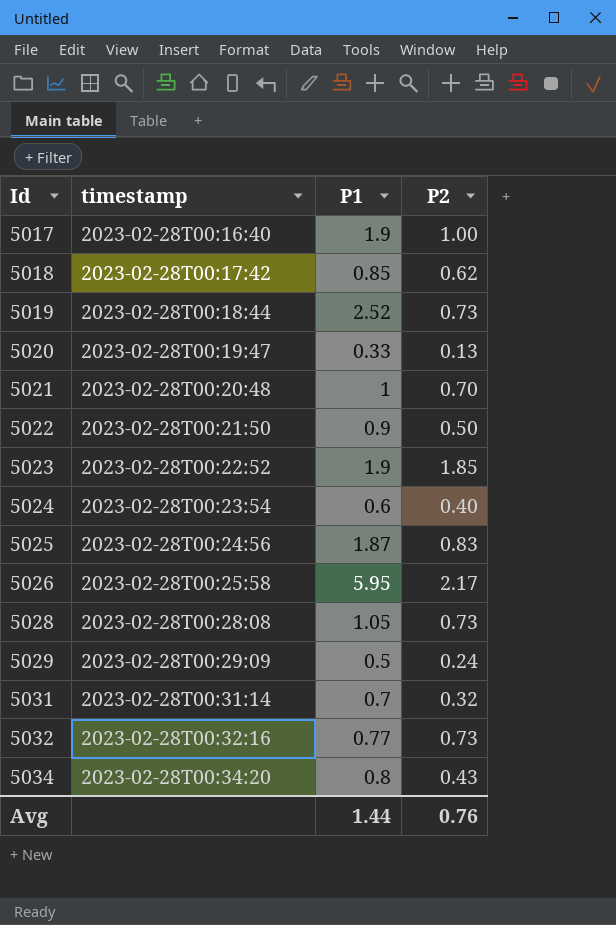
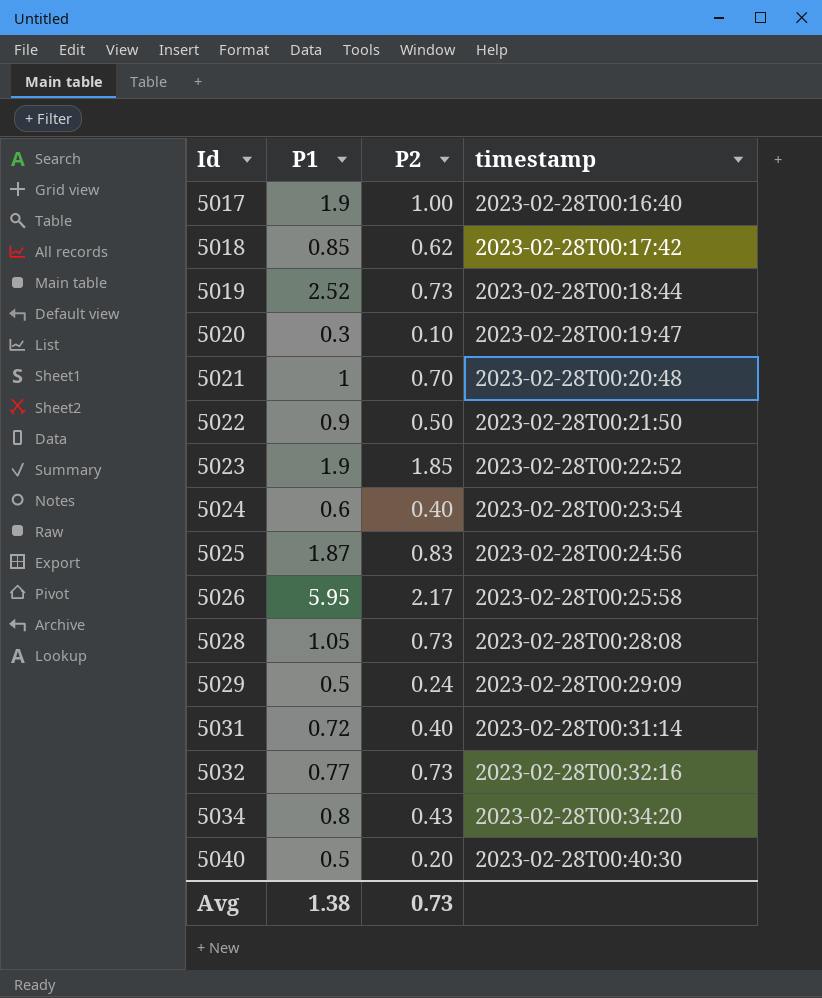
column timestamp | position: 2 -> 4
5020 | P1: 0.33 -> 0.3
5020 | P2: 0.13 -> 0.10
5031 | P1: 0.7 -> 0.72
5031 | P2: 0.32 -> 0.40
row 5040: none -> 0.5 | 0.20 | 2023-02-28T00:40:30
Avg | P1: 1.44 -> 1.38
Avg | P2: 0.76 -> 0.73

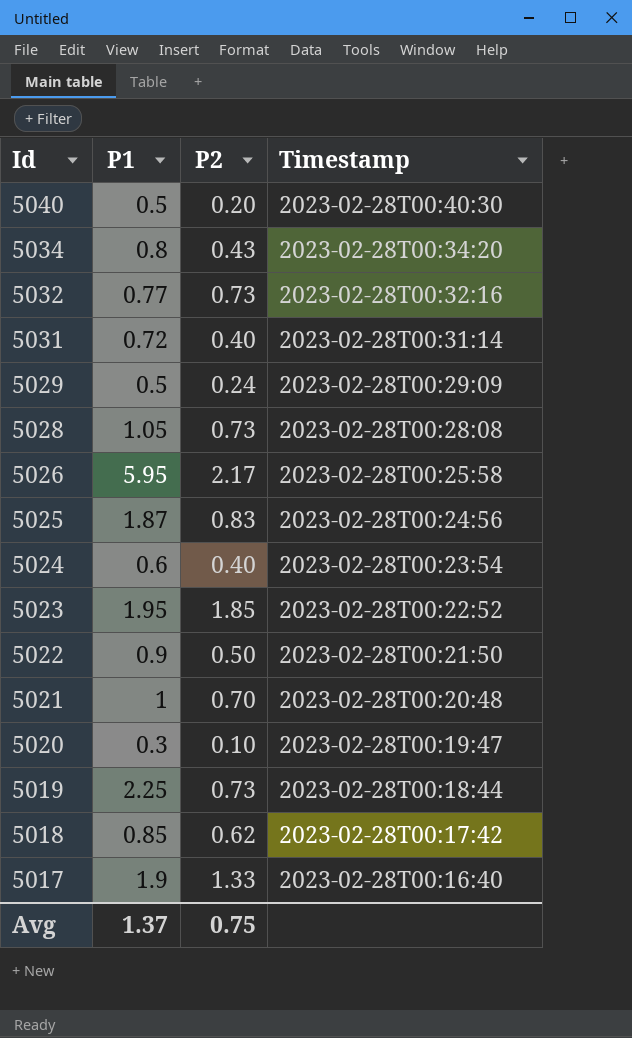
row order: Id ascending -> Id descending
column name: timestamp -> Timestamp
5023 | P1: 1.9 -> 1.95
5019 | P1: 2.52 -> 2.25
5017 | P2: 1.00 -> 1.33
Avg | P1: 1.38 -> 1.37
Avg | P2: 0.73 -> 0.75

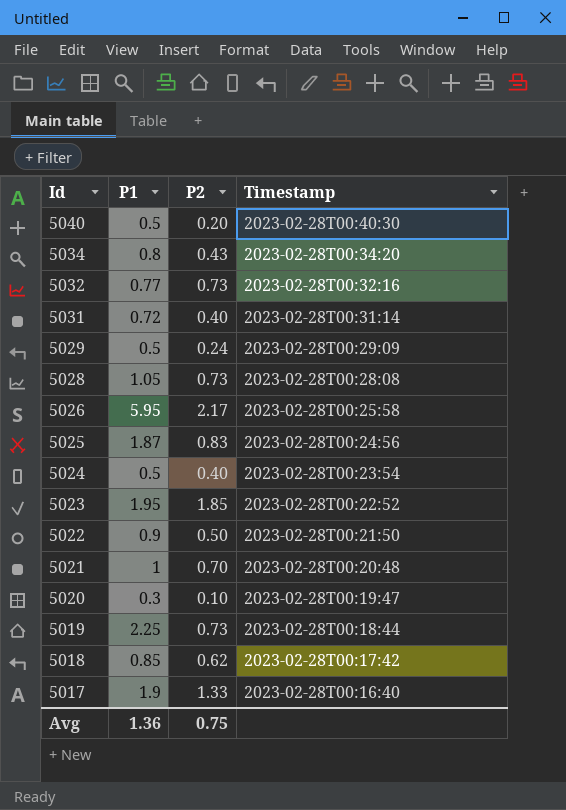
5024 | P1: 0.6 -> 0.5
Avg | P1: 1.37 -> 1.36

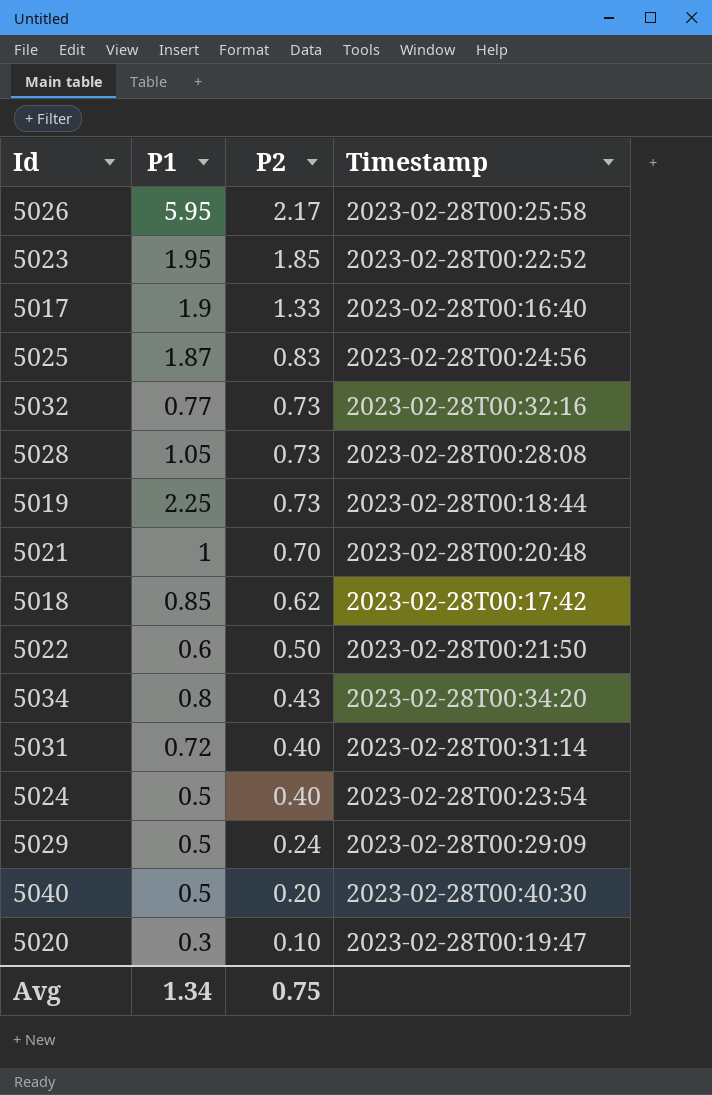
row order: Id descending -> P2 descending
5022 | P1: 0.9 -> 0.6
Avg | P1: 1.36 -> 1.34

